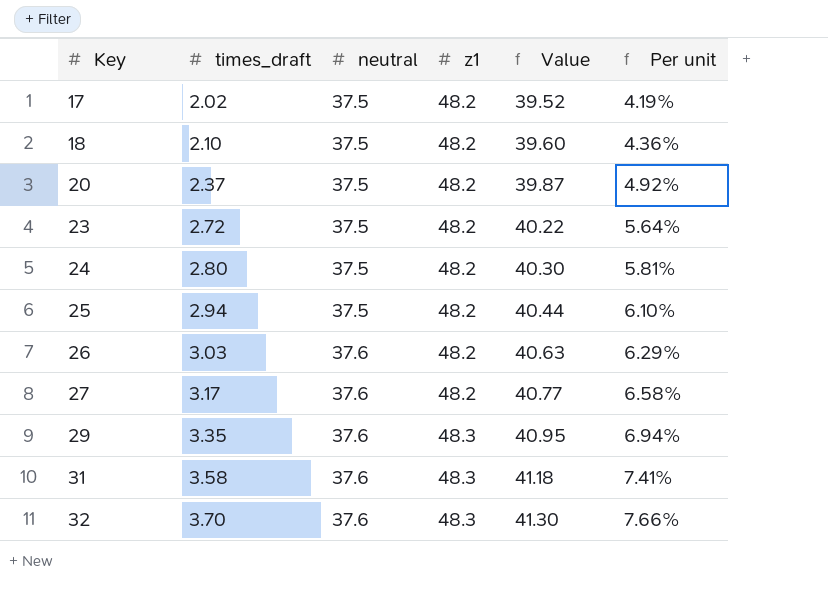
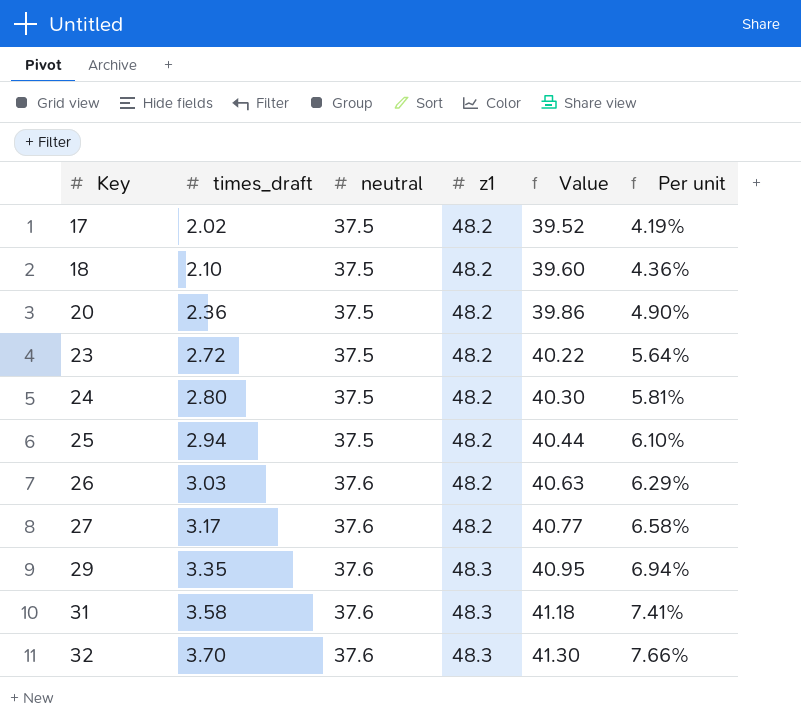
20 | times_draft: 2.37 -> 2.36
20 | Value: 39.87 -> 39.86
20 | Per unit: 4.92% -> 4.90%

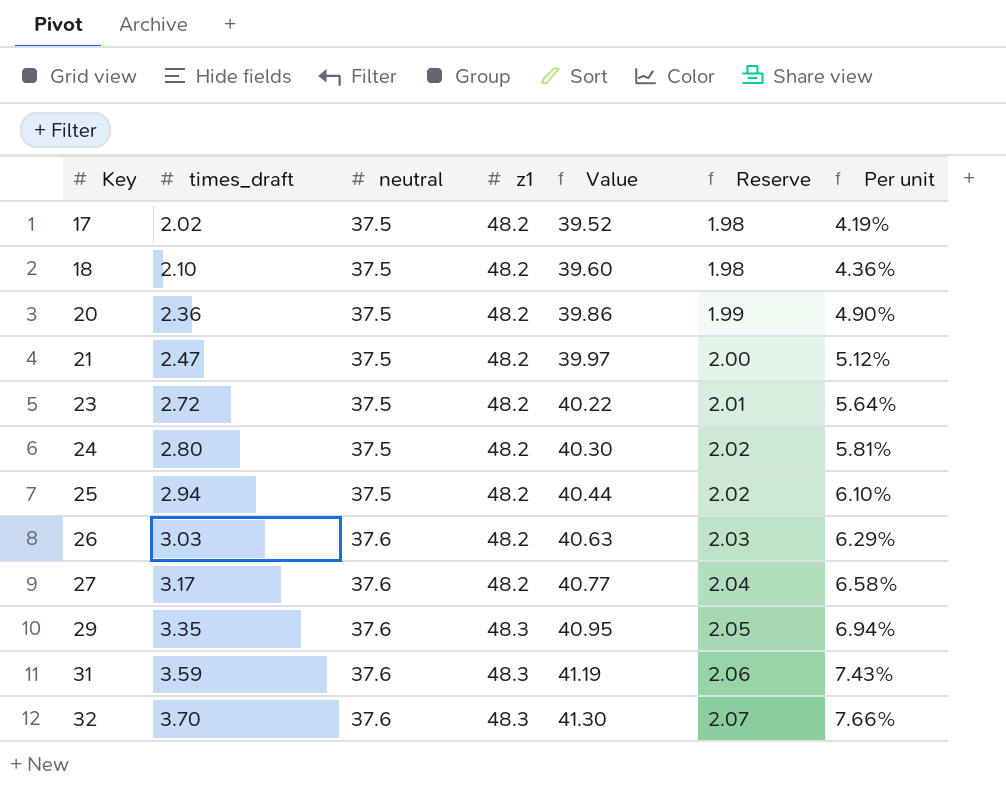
column Reserve | formula: none -> [Value] * 0.05
row 21: none -> 2.47 | 37.5 | 48.2 | 39.97 | 2.00 | 5.12%
31 | times_draft: 3.58 -> 3.59
31 | Value: 41.18 -> 41.19
31 | Per unit: 7.41% -> 7.43%

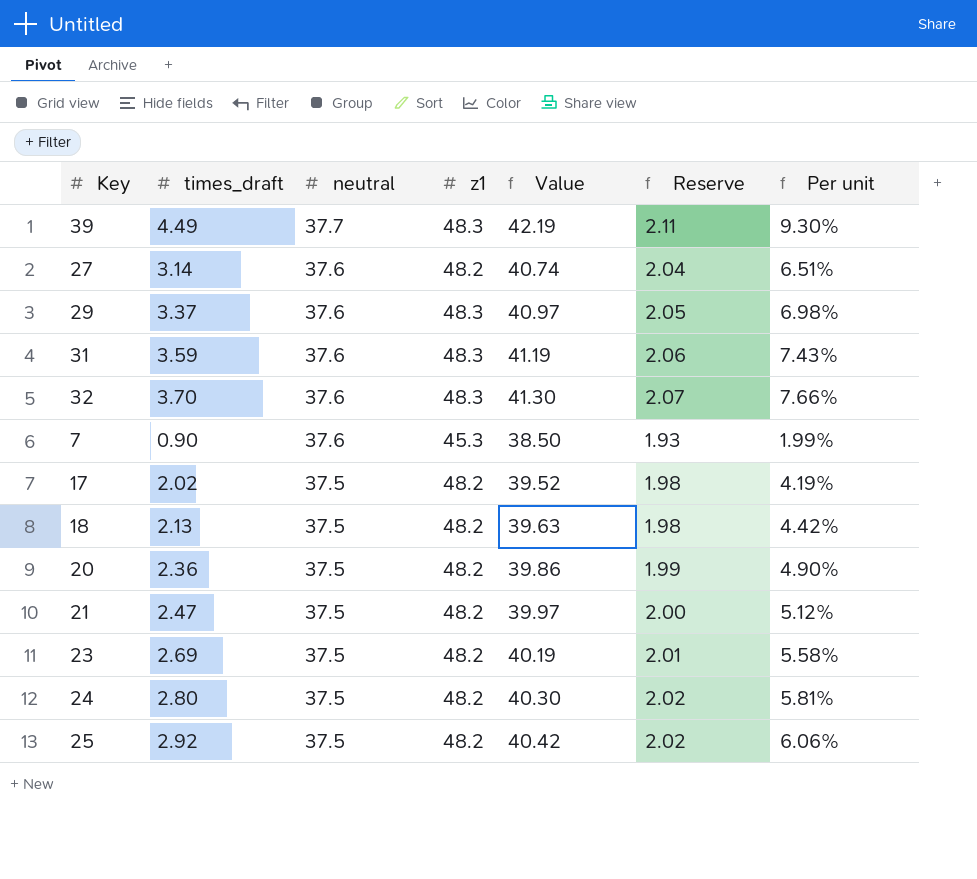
row order: Key ascending -> neutral descending
row 26: 3.03 | 37.6 | 48.2 | 40.63 | 2.03 | 6.29% -> none
row 39: none -> 4.49 | 37.7 | 48.3 | 42.19 | 2.11 | 9.30%
27 | times_draft: 3.17 -> 3.14
27 | Value: 40.77 -> 40.74
27 | Per unit: 6.58% -> 6.51%
29 | times_draft: 3.35 -> 3.37
29 | Value: 40.95 -> 40.97
29 | Per unit: 6.94% -> 6.98%
row 7: none -> 0.90 | 37.6 | 45.3 | 38.50 | 1.93 | 1.99%
18 | times_draft: 2.10 -> 2.13
18 | Value: 39.60 -> 39.63
18 | Per unit: 4.36% -> 4.42%
23 | times_draft: 2.72 -> 2.69
23 | Value: 40.22 -> 40.19
23 | Per unit: 5.64% -> 5.58%
25 | times_draft: 2.94 -> 2.92
25 | Value: 40.44 -> 40.42
25 | Per unit: 6.10% -> 6.06%

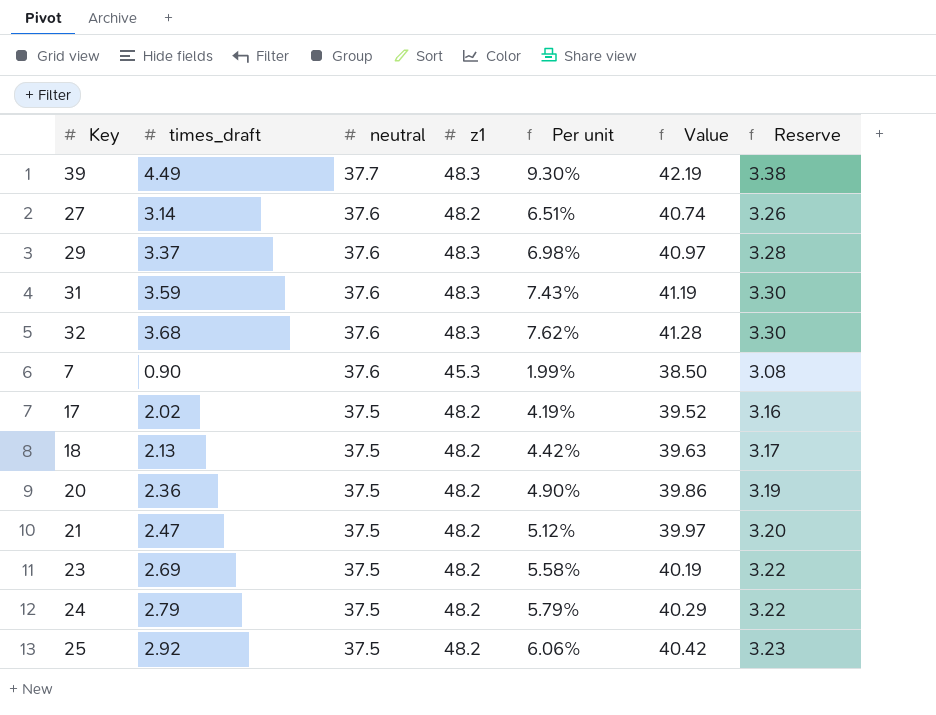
column Per unit | position: 7 -> 5
column Reserve | formula: [Value] * 0.05 -> [Value] * 0.08
32 | times_draft: 3.70 -> 3.68
32 | Per unit: 7.66% -> 7.62%
32 | Value: 41.30 -> 41.28
24 | times_draft: 2.80 -> 2.79
24 | Per unit: 5.81% -> 5.79%
24 | Value: 40.30 -> 40.29

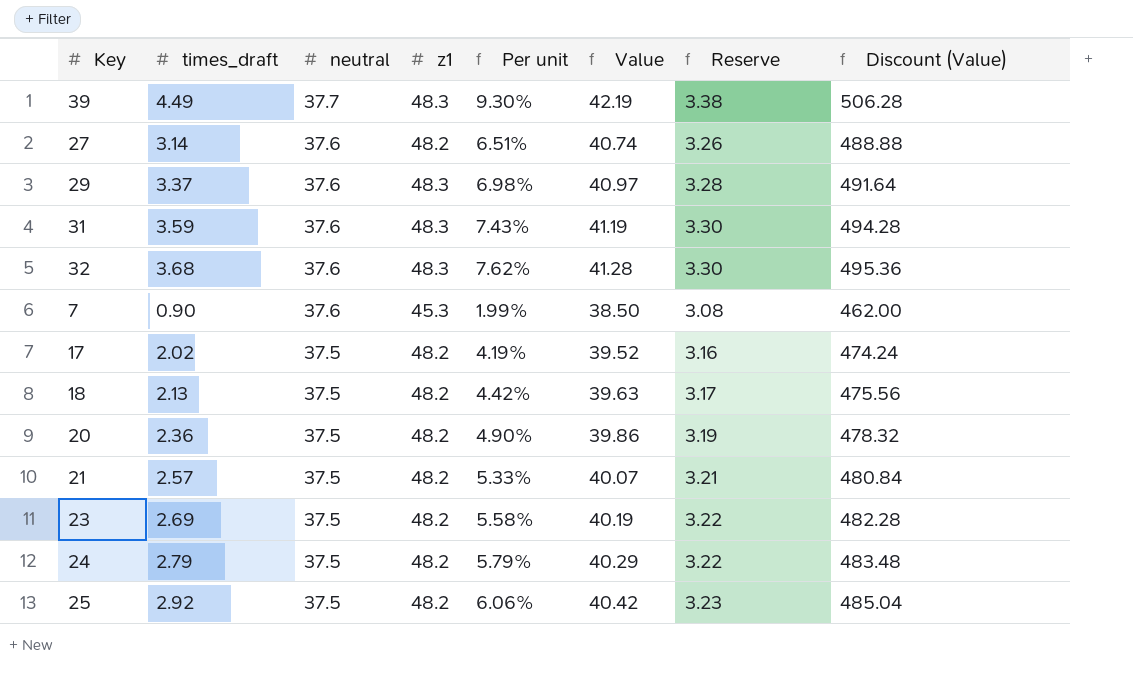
column Discount (Value) | formula: none -> [Value] * 12
21 | times_draft: 2.47 -> 2.57
21 | Per unit: 5.12% -> 5.33%
21 | Value: 39.97 -> 40.07
21 | Reserve: 3.20 -> 3.21

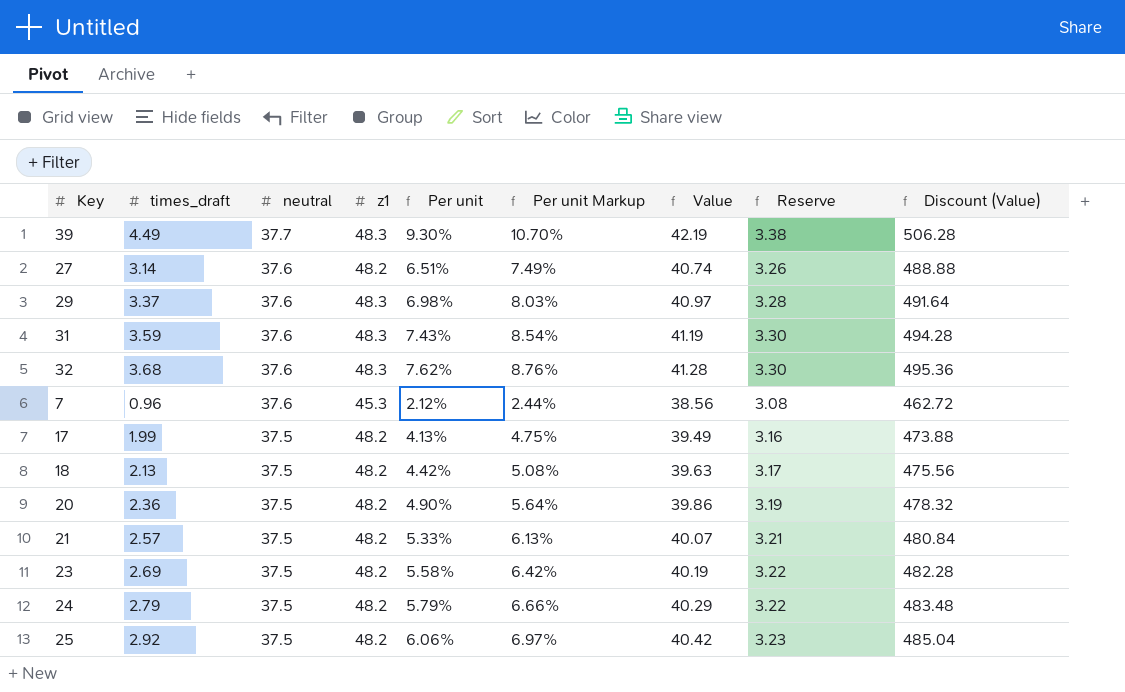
column Per unit Markup | formula: none -> [Per unit] * 1.15
7 | times_draft: 0.90 -> 0.96
7 | Per unit: 1.99% -> 2.12%
7 | Value: 38.50 -> 38.56
7 | Discount (Value): 462.00 -> 462.72
17 | times_draft: 2.02 -> 1.99
17 | Per unit: 4.19% -> 4.13%
17 | Value: 39.52 -> 39.49
17 | Discount (Value): 474.24 -> 473.88

